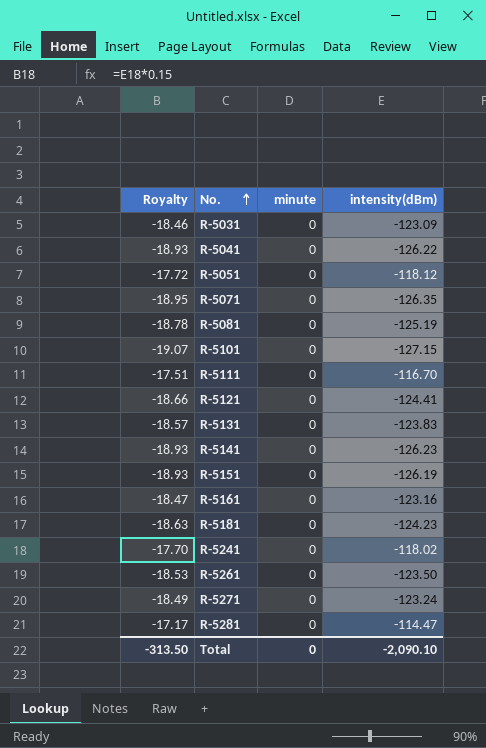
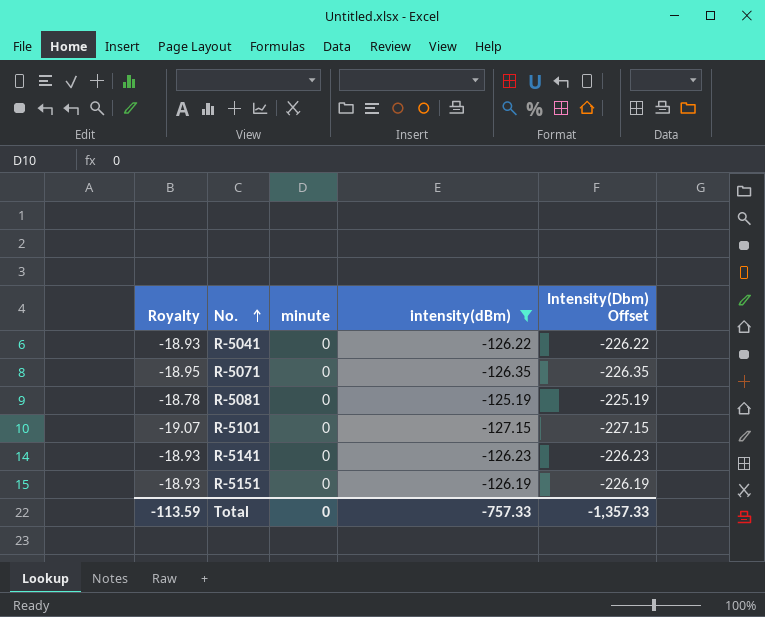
filter: none -> intensity(dBm) <= -125.19
column Intensity(Dbm) Offset | formula: none -> [intensity(dBm)] - 100
Total | Royalty: -313.50 -> -113.59
Total | intensity(dBm): -2,090.10 -> -757.33

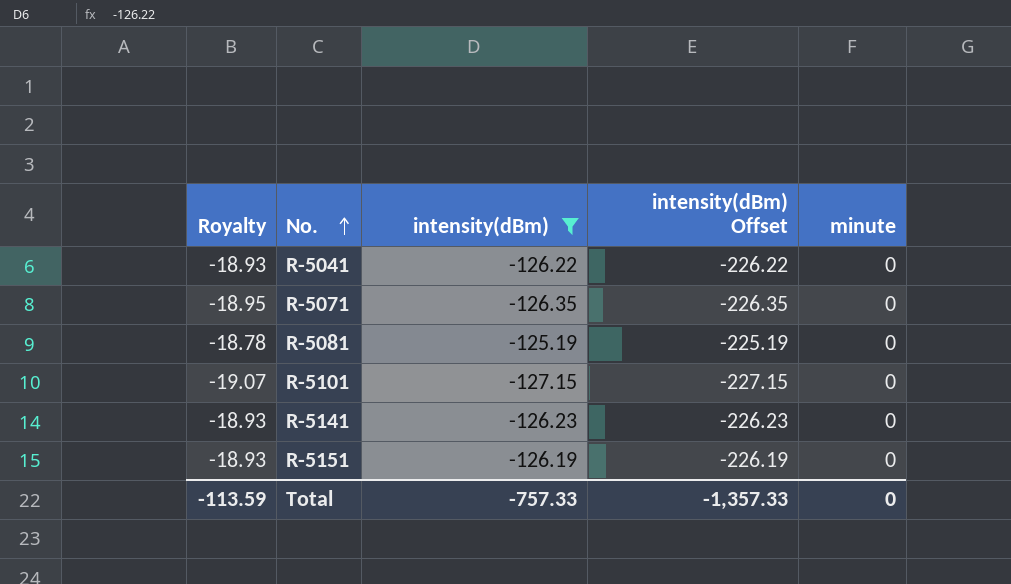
column name: Intensity(Dbm) Offset -> intensity(dBm) Offset
column minute | position: 3 -> 5

